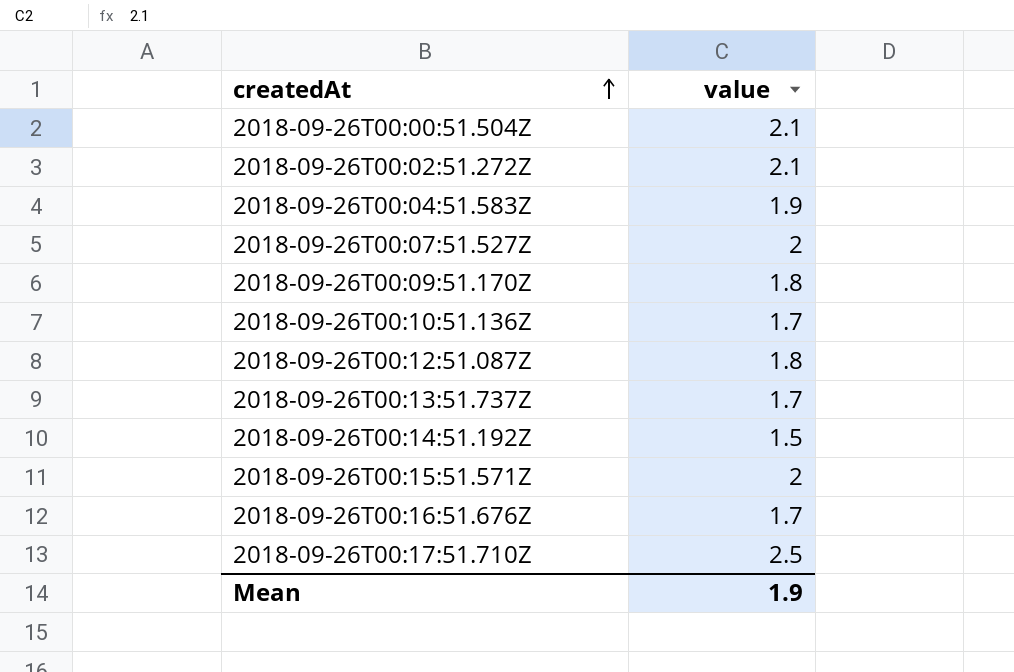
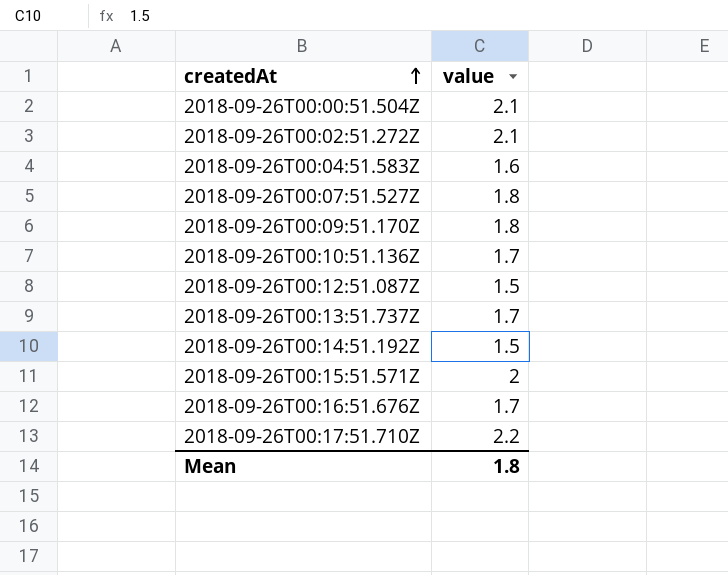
2018-09-26T00:04:51.583Z | value: 1.9 -> 1.6
2018-09-26T00:07:51.527Z | value: 2 -> 1.8
2018-09-26T00:12:51.087Z | value: 1.8 -> 1.5
2018-09-26T00:17:51.710Z | value: 2.5 -> 2.2
Mean | value: 1.9 -> 1.8

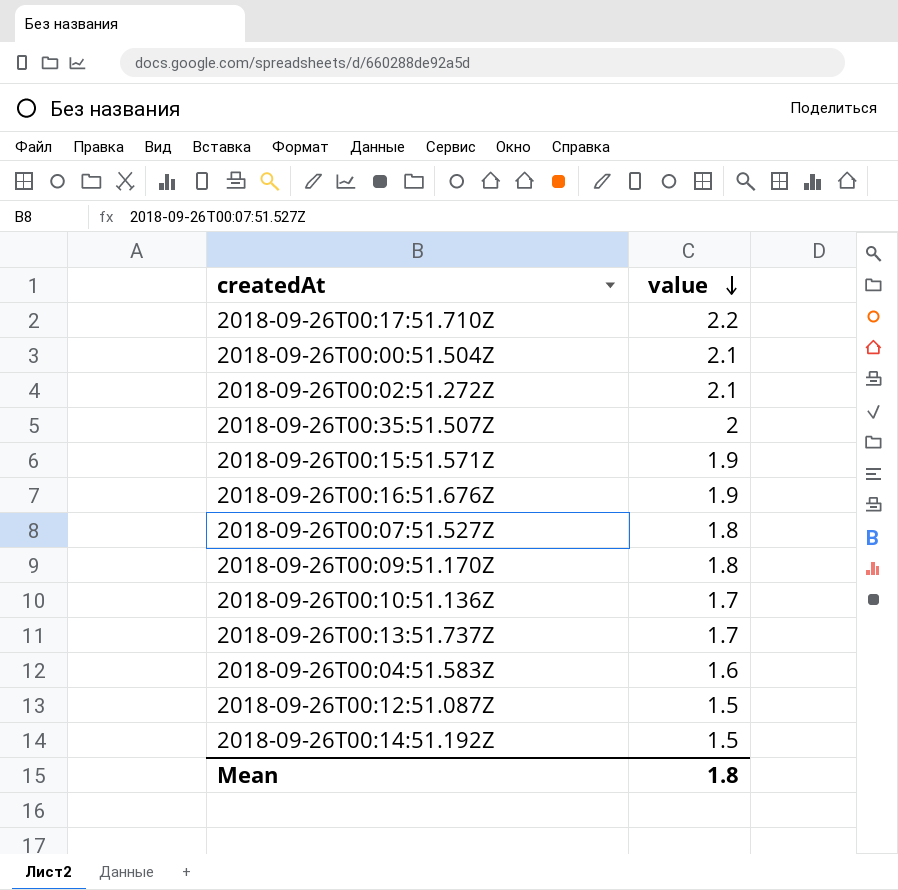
row order: createdAt ascending -> value descending
row 2018-09-26T00:35:51.507Z: none -> 2
2018-09-26T00:15:51.571Z | value: 2 -> 1.9
2018-09-26T00:16:51.676Z | value: 1.7 -> 1.9

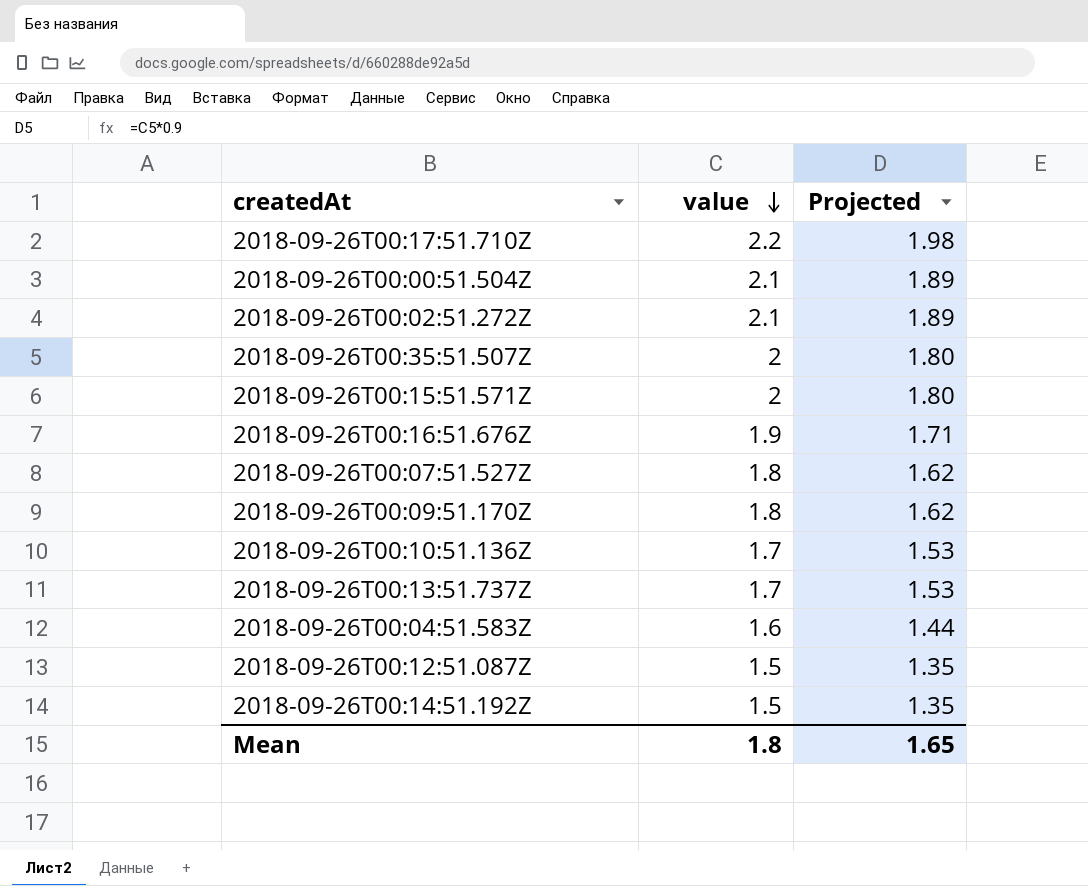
column Projected | formula: none -> [value] * 0.9
2018-09-26T00:15:51.571Z | value: 1.9 -> 2

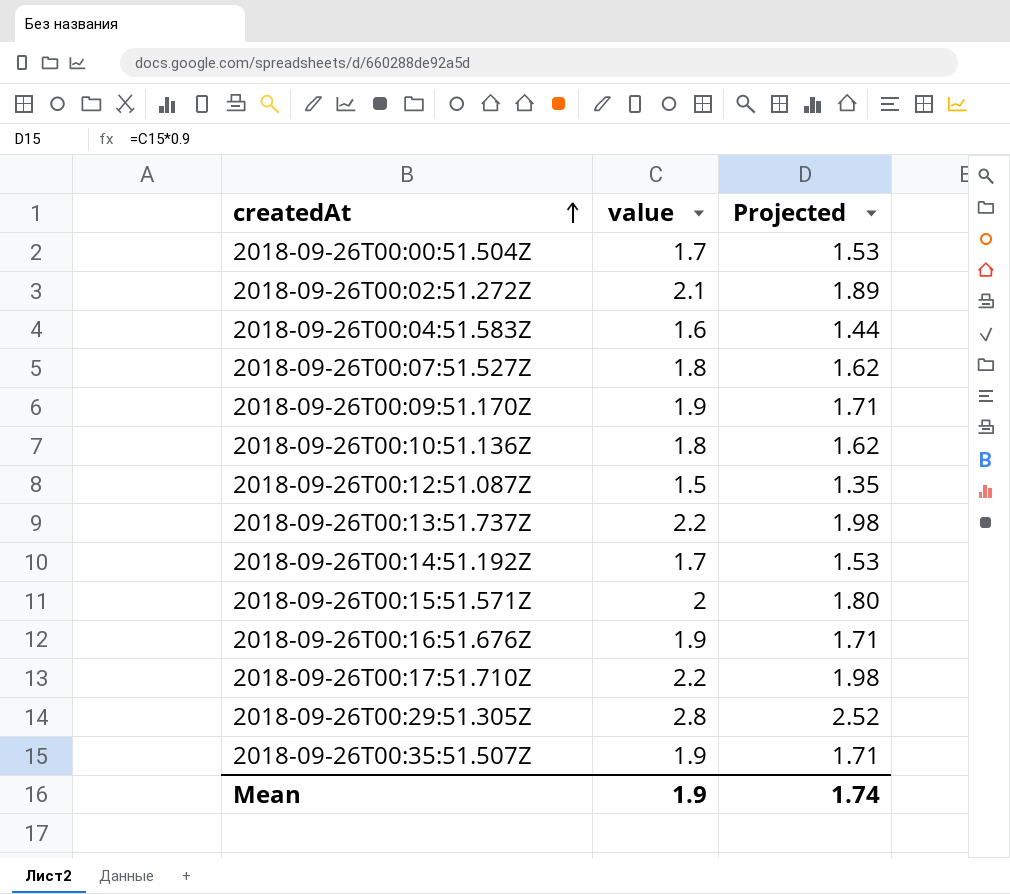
row order: value descending -> createdAt ascending
2018-09-26T00:00:51.504Z | value: 2.1 -> 1.7
2018-09-26T00:00:51.504Z | Projected: 1.89 -> 1.53
2018-09-26T00:09:51.170Z | value: 1.8 -> 1.9
2018-09-26T00:09:51.170Z | Projected: 1.62 -> 1.71
2018-09-26T00:10:51.136Z | value: 1.7 -> 1.8
2018-09-26T00:10:51.136Z | Projected: 1.53 -> 1.62
2018-09-26T00:13:51.737Z | value: 1.7 -> 2.2
2018-09-26T00:13:51.737Z | Projected: 1.53 -> 1.98
2018-09-26T00:14:51.192Z | value: 1.5 -> 1.7
2018-09-26T00:14:51.192Z | Projected: 1.35 -> 1.53
row 2018-09-26T00:29:51.305Z: none -> 2.8 | 2.52
2018-09-26T00:35:51.507Z | value: 2 -> 1.9
2018-09-26T00:35:51.507Z | Projected: 1.80 -> 1.71
Mean | value: 1.8 -> 1.9
Mean | Projected: 1.65 -> 1.74

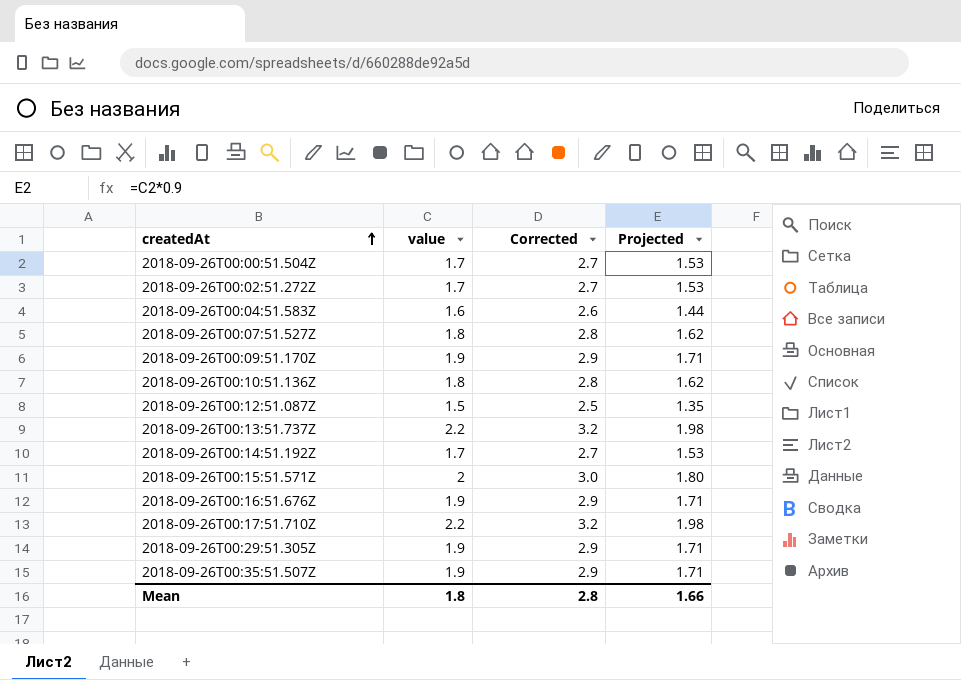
column Corrected | formula: none -> [value] + 1
2018-09-26T00:02:51.272Z | value: 2.1 -> 1.7
2018-09-26T00:02:51.272Z | Projected: 1.89 -> 1.53
2018-09-26T00:29:51.305Z | value: 2.8 -> 1.9
2018-09-26T00:29:51.305Z | Projected: 2.52 -> 1.71
Mean | value: 1.9 -> 1.8
Mean | Projected: 1.74 -> 1.66

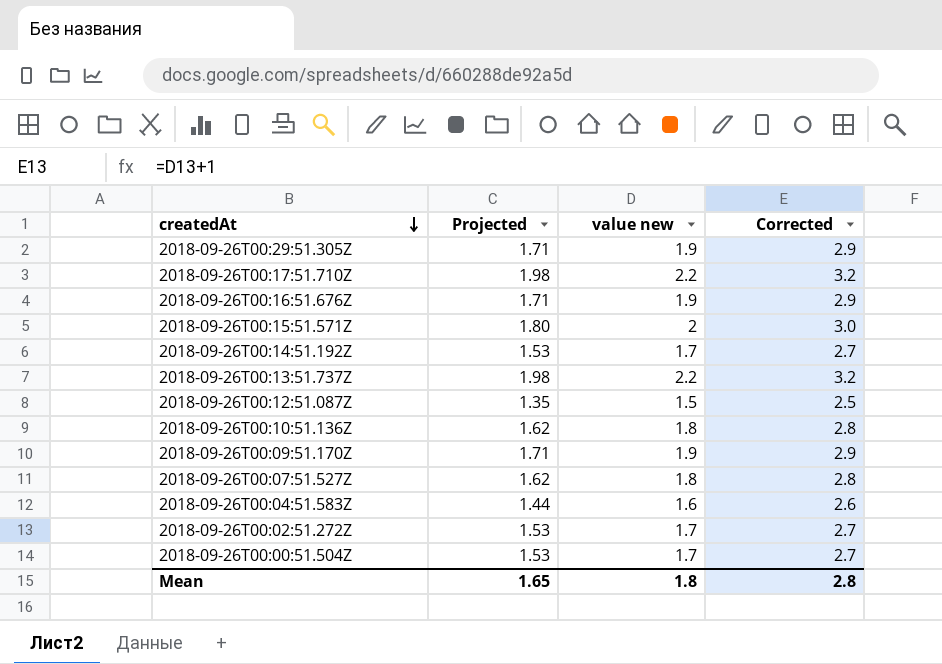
row order: createdAt ascending -> createdAt descending
column Projected | position: 4 -> 2
column name: value -> value new
row 2018-09-26T00:35:51.507Z: 1.9 | 2.9 | 1.71 -> none
Mean | Projected: 1.66 -> 1.65

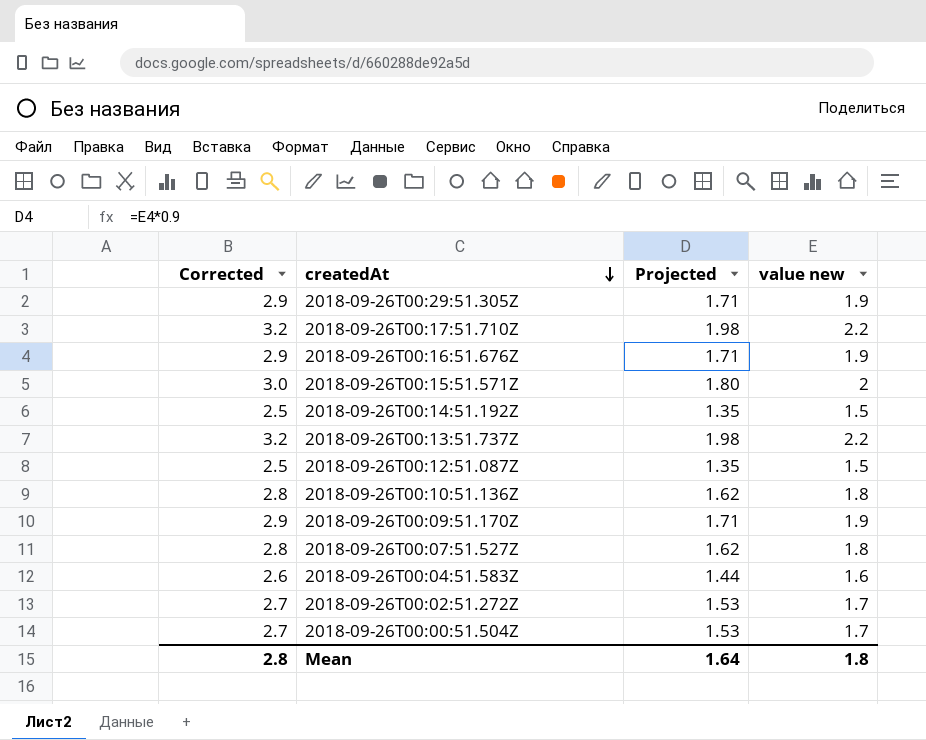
column Corrected | position: 4 -> 1
2018-09-26T00:14:51.192Z | Corrected: 2.7 -> 2.5
2018-09-26T00:14:51.192Z | Projected: 1.53 -> 1.35
2018-09-26T00:14:51.192Z | value new: 1.7 -> 1.5
Mean | Projected: 1.65 -> 1.64

